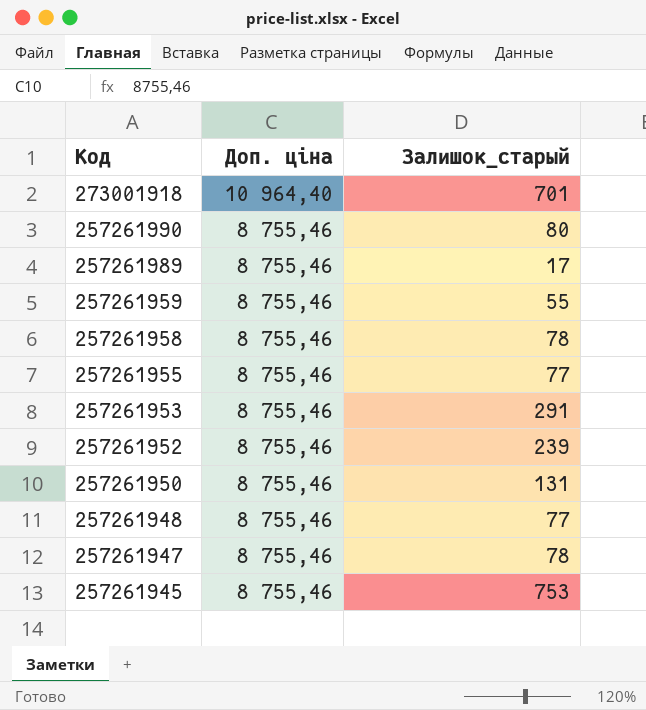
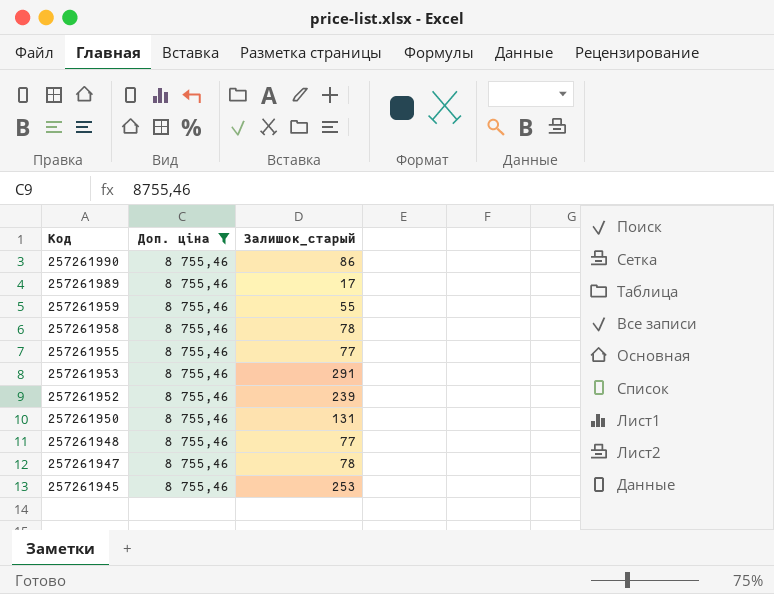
filter: none -> Доп. ціна = 8 755,46
257261990 | Залишок_старый: 80 -> 86
257261945 | Залишок_старый: 753 -> 253

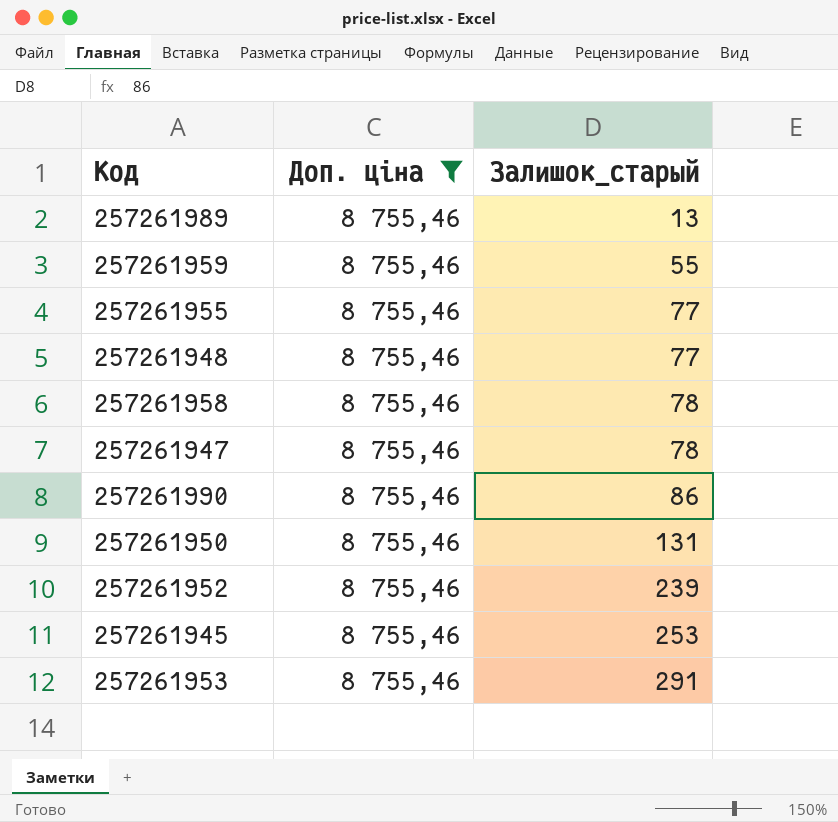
row order: Код descending -> Залишок_старый ascending
257261989 | Залишок_старый: 17 -> 13

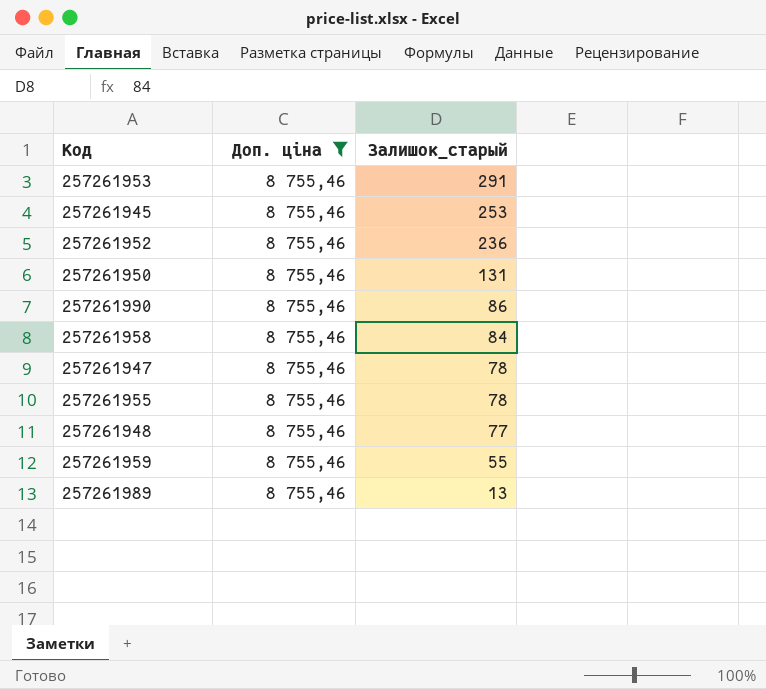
row order: Залишок_старый ascending -> Залишок_старый descending
257261952 | Залишок_старый: 239 -> 236
257261958 | Залишок_старый: 78 -> 84
257261955 | Залишок_старый: 77 -> 78

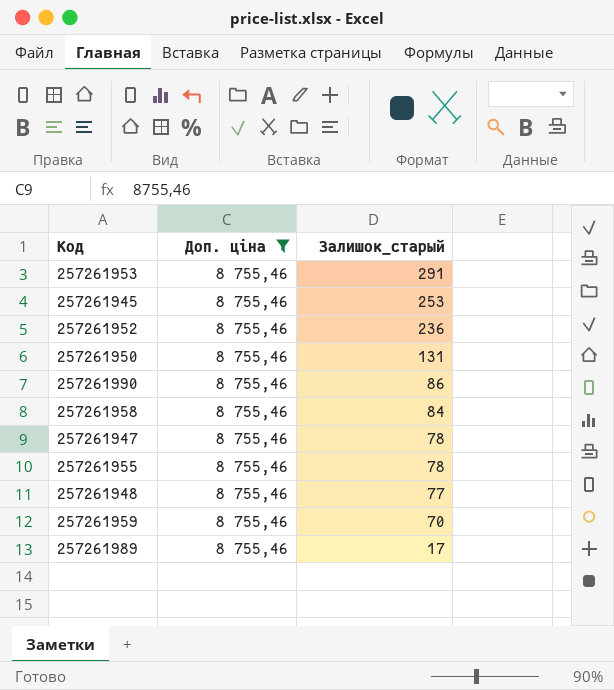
257261959 | Залишок_старый: 55 -> 70
257261989 | Залишок_старый: 13 -> 17

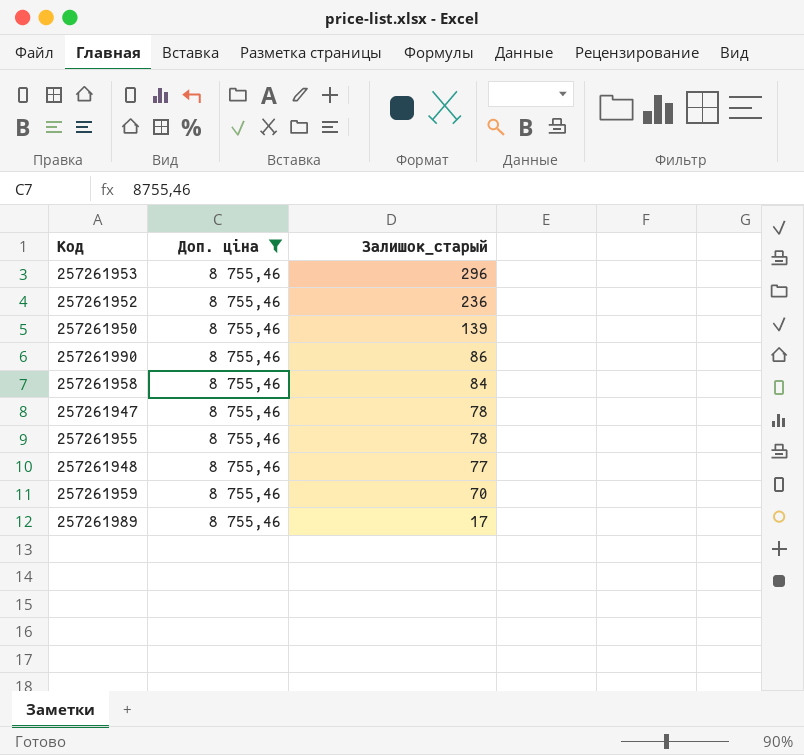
row 257261945: 8 755,46 | 253 -> none
257261953 | Залишок_старый: 291 -> 296
257261950 | Залишок_старый: 131 -> 139

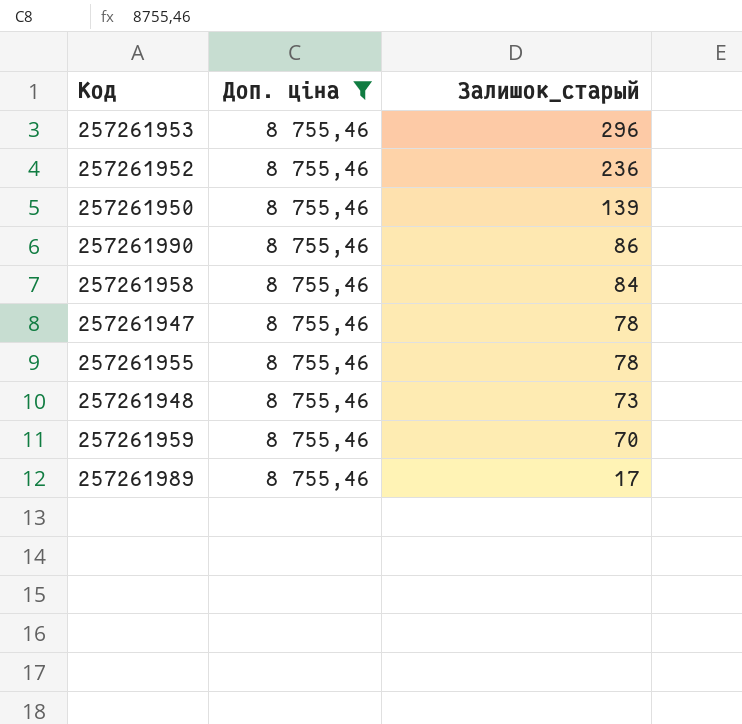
257261948 | Залишок_старый: 77 -> 73

